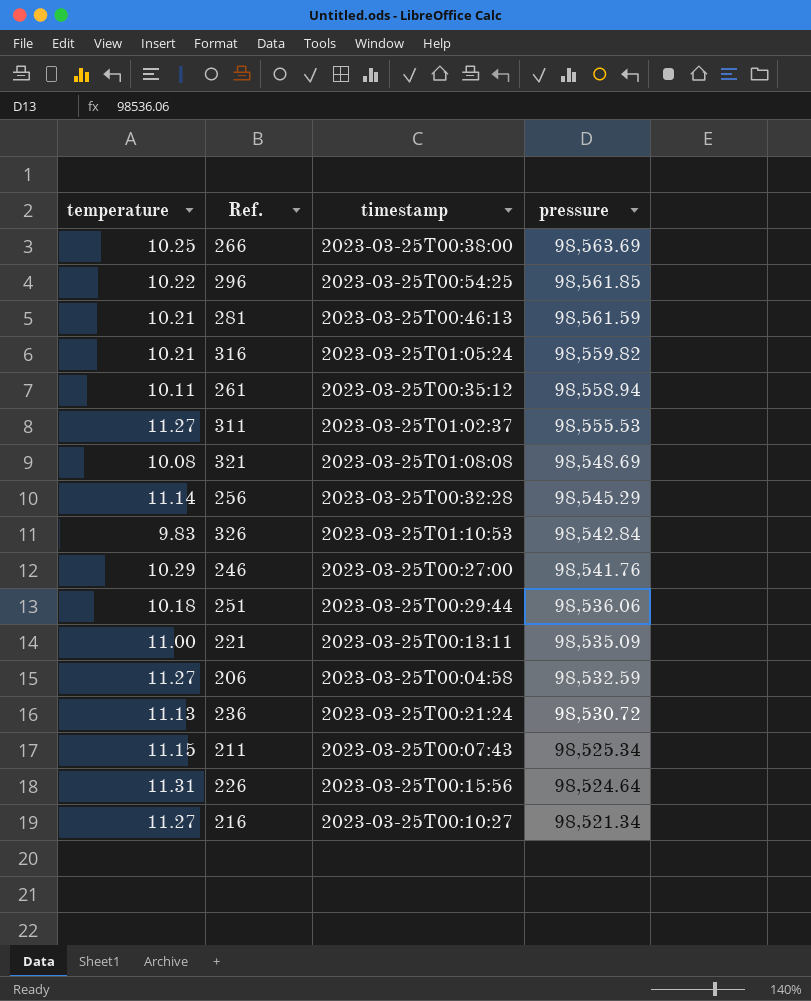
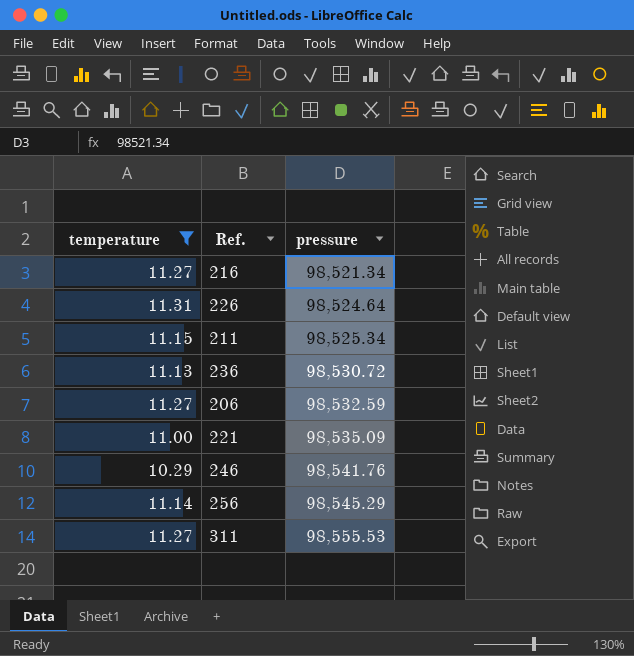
filter: none -> temperature >= 10.29
row order: pressure descending -> pressure ascending
column timestamp | position: 3 -> none

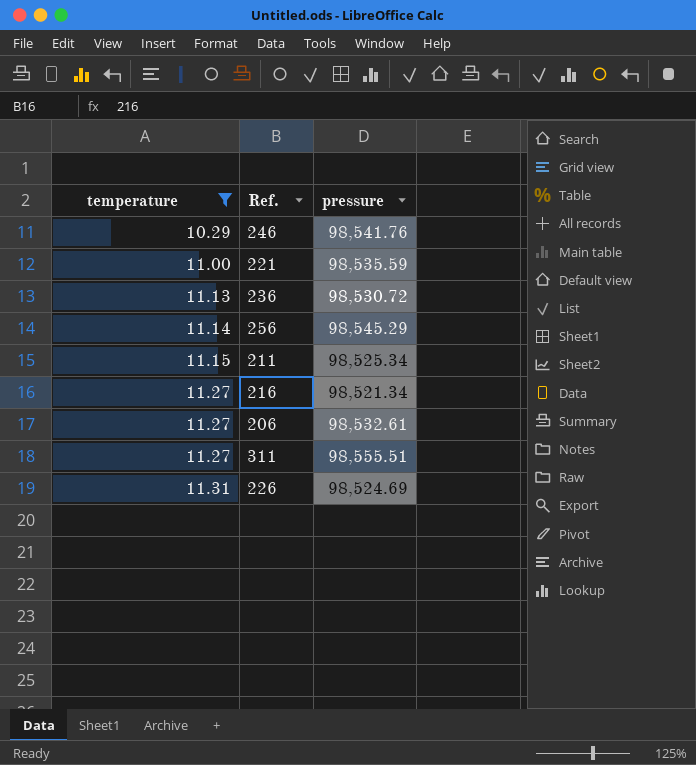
row order: pressure ascending -> temperature ascending
221 | pressure: 98,535.09 -> 98,535.59
206 | pressure: 98,532.59 -> 98,532.61
311 | pressure: 98,555.53 -> 98,555.51
226 | pressure: 98,524.64 -> 98,524.69

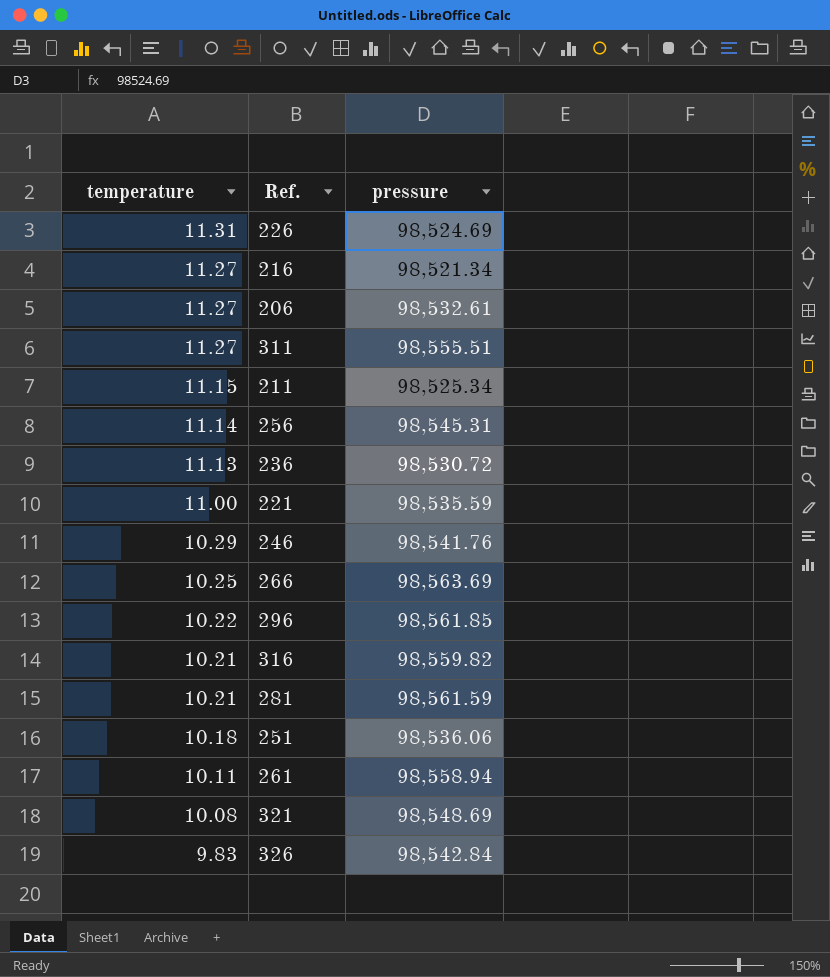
filter: temperature >= 10.29 -> none
row order: temperature ascending -> temperature descending
256 | pressure: 98,545.29 -> 98,545.31

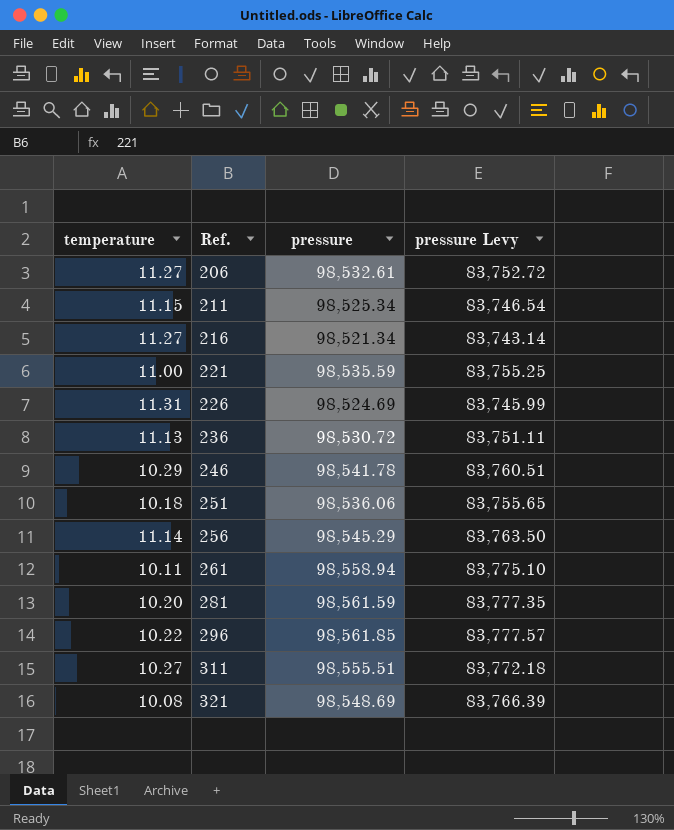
row order: temperature descending -> Ref. ascending
column pressure Levy | formula: none -> [pressure] * 0.85
row 266: 10.25 | 98,563.69 -> none
row 316: 10.21 | 98,559.82 -> none
row 326: 9.83 | 98,542.84 -> none
246 | pressure: 98,541.76 -> 98,541.78
256 | pressure: 98,545.31 -> 98,545.29
281 | temperature: 10.21 -> 10.20
311 | temperature: 11.27 -> 10.27

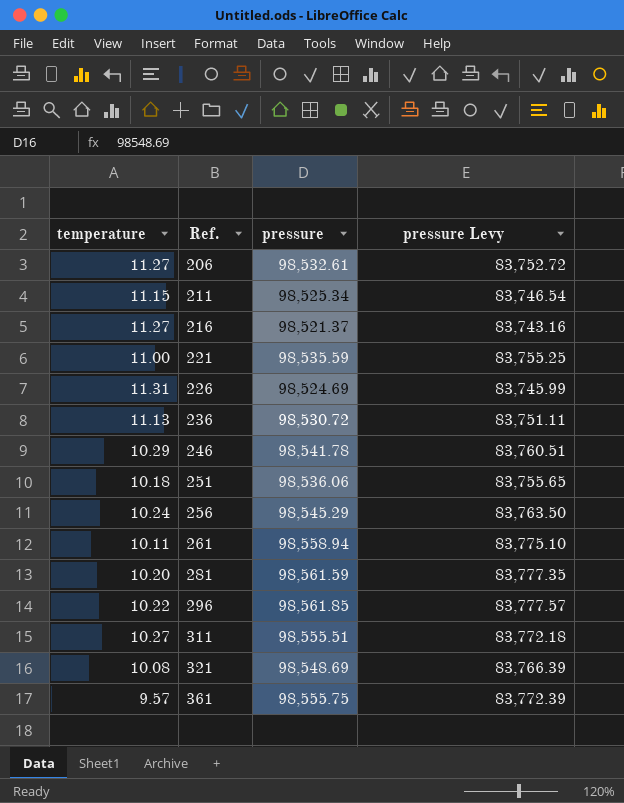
216 | pressure: 98,521.34 -> 98,521.37
216 | pressure Levy: 83,743.14 -> 83,743.16
256 | temperature: 11.14 -> 10.24
row 361: none -> 9.57 | 98,555.75 | 83,772.39

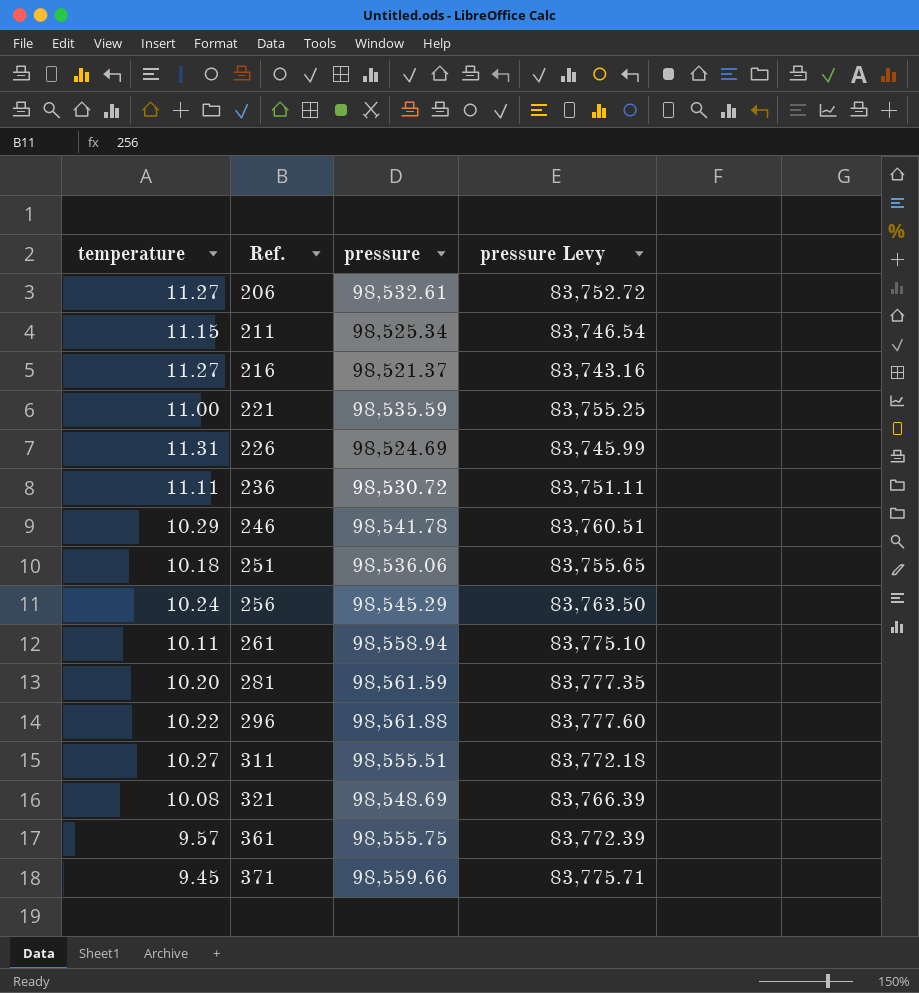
236 | temperature: 11.13 -> 11.11
296 | pressure: 98,561.85 -> 98,561.88
296 | pressure Levy: 83,777.57 -> 83,777.60
row 371: none -> 9.45 | 98,559.66 | 83,775.71

